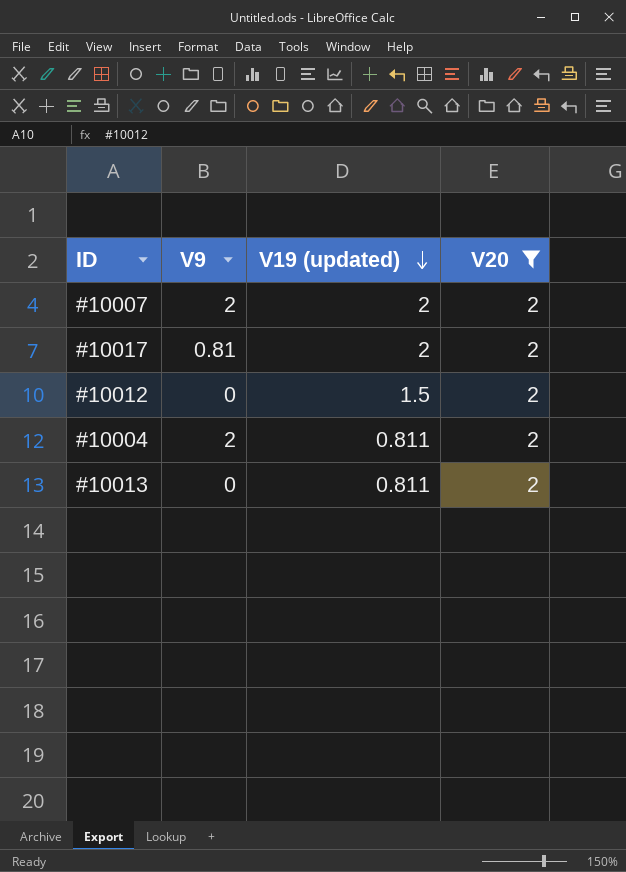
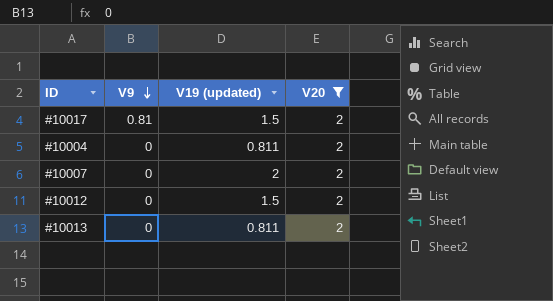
row order: V19 (updated) descending -> V9 descending
#10017 | V19 (updated): 2 -> 1.5
#10004 | V9: 2 -> 0
#10007 | V9: 2 -> 0

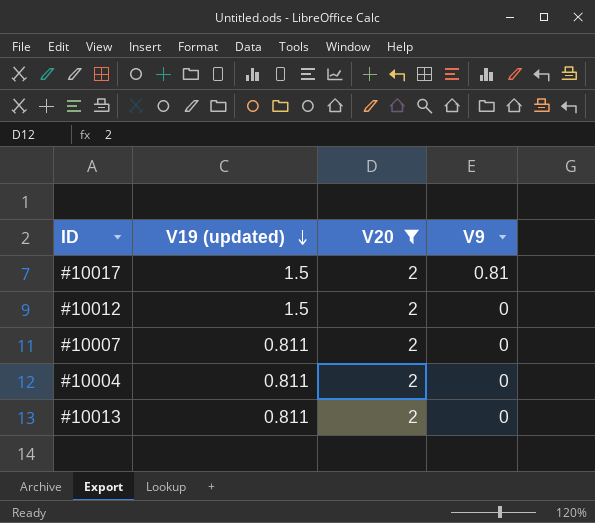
row order: V9 descending -> V19 (updated) descending
column V9 | position: 2 -> 4
#10007 | V19 (updated): 2 -> 0.811

